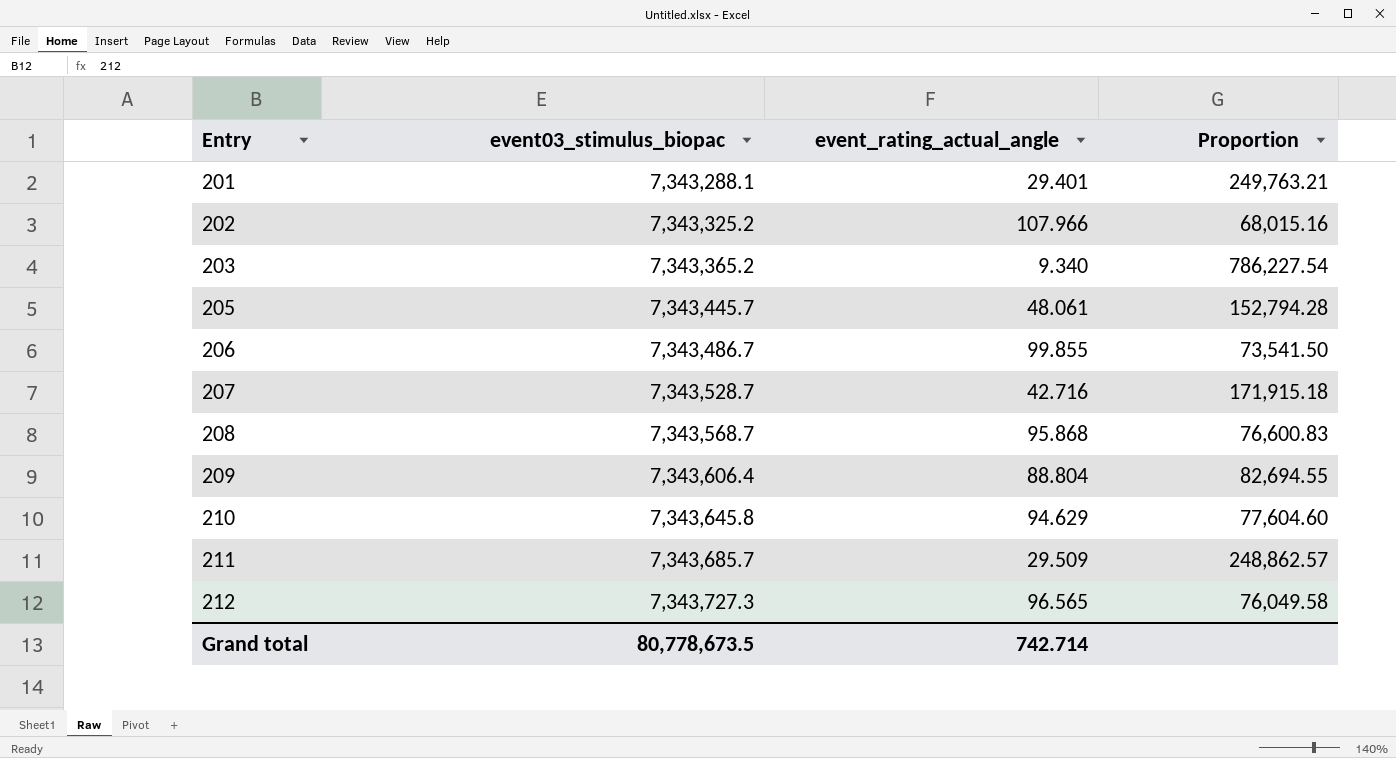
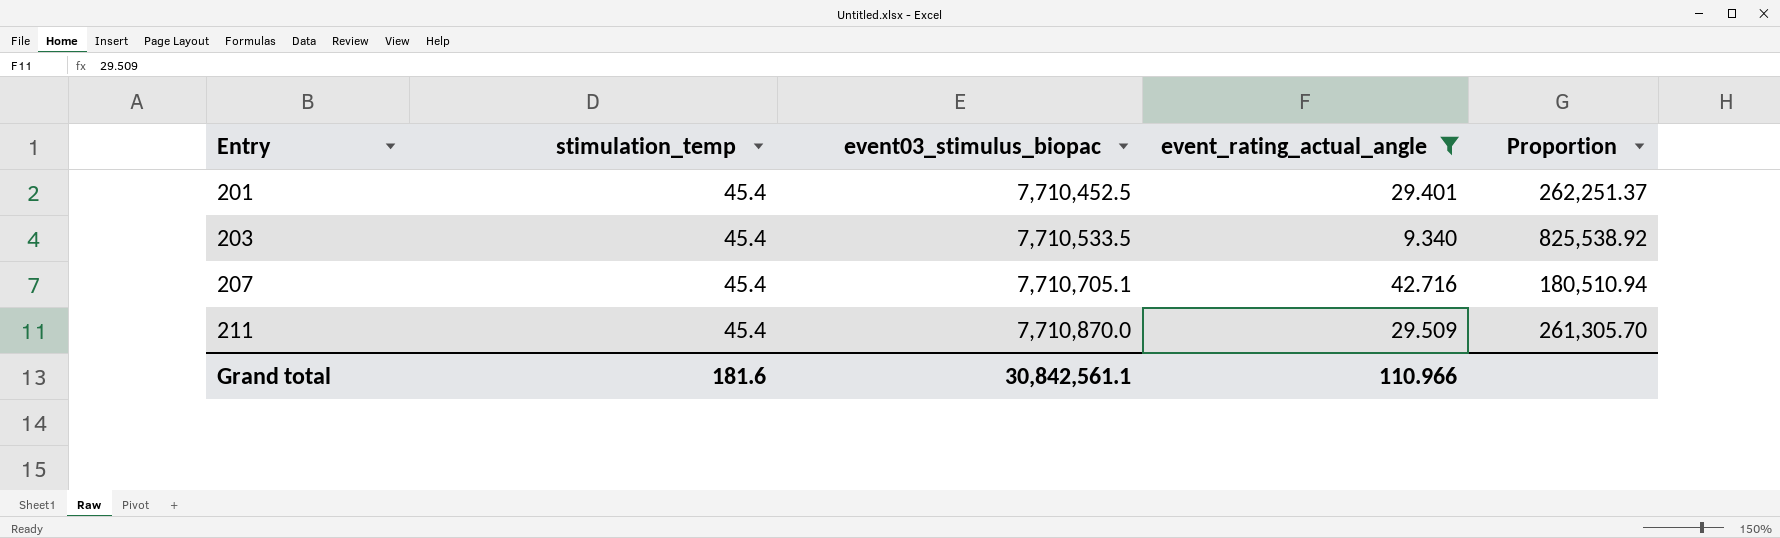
filter: none -> event_rating_actual_angle <= 42.716
column stimulation_temp | position: none -> 2
201 | event03_stimulus_biopac: 7,343,288.1 -> 7,710,452.5
201 | Proportion: 249,763.21 -> 262,251.37
203 | event03_stimulus_biopac: 7,343,365.2 -> 7,710,533.5
203 | Proportion: 786,227.54 -> 825,538.92
207 | event03_stimulus_biopac: 7,343,528.7 -> 7,710,705.1
207 | Proportion: 171,915.18 -> 180,510.94
211 | event03_stimulus_biopac: 7,343,685.7 -> 7,710,870.0
211 | Proportion: 248,862.57 -> 261,305.70
Grand total | event03_stimulus_biopac: 80,778,673.5 -> 30,842,561.1
Grand total | event_rating_actual_angle: 742.714 -> 110.966

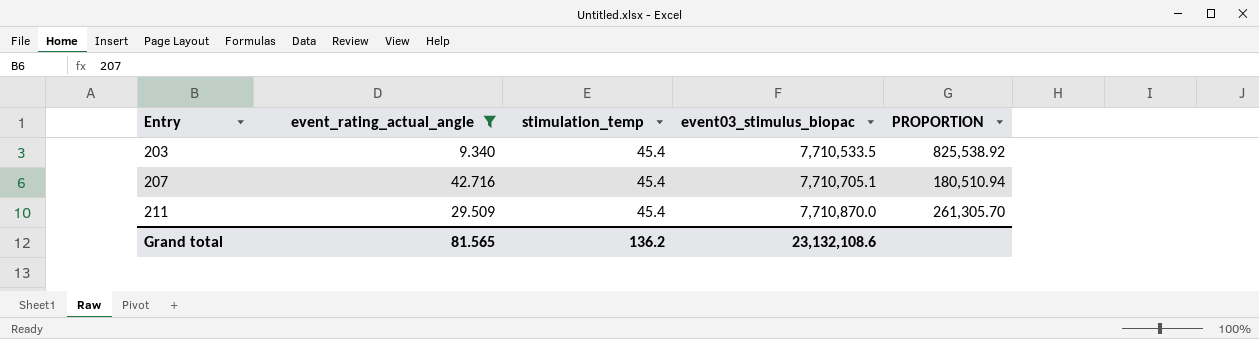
column event_rating_actual_angle | position: 4 -> 2
column name: Proportion -> PROPORTION
row 201: 45.4 | 7,710,452.5 | 29.401 | 262,251.37 -> none
Grand total | event_rating_actual_angle: 110.966 -> 81.565
Grand total | stimulation_temp: 181.6 -> 136.2
Grand total | event03_stimulus_biopac: 30,842,561.1 -> 23,132,108.6

